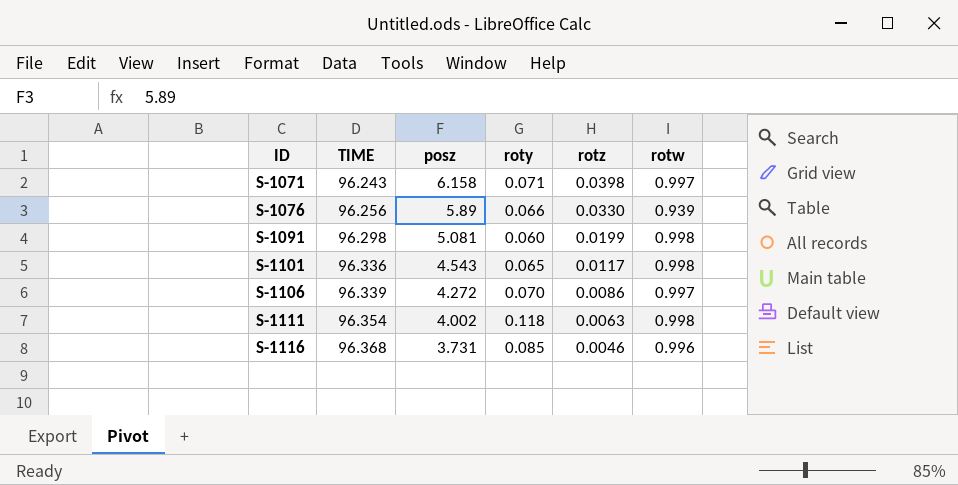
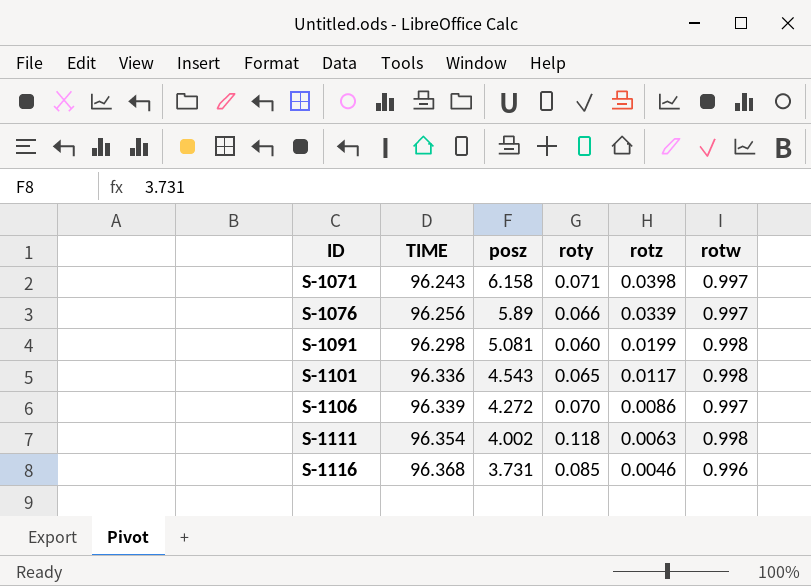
S-1076 | rotz: 0.0330 -> 0.0339
S-1076 | rotw: 0.939 -> 0.997

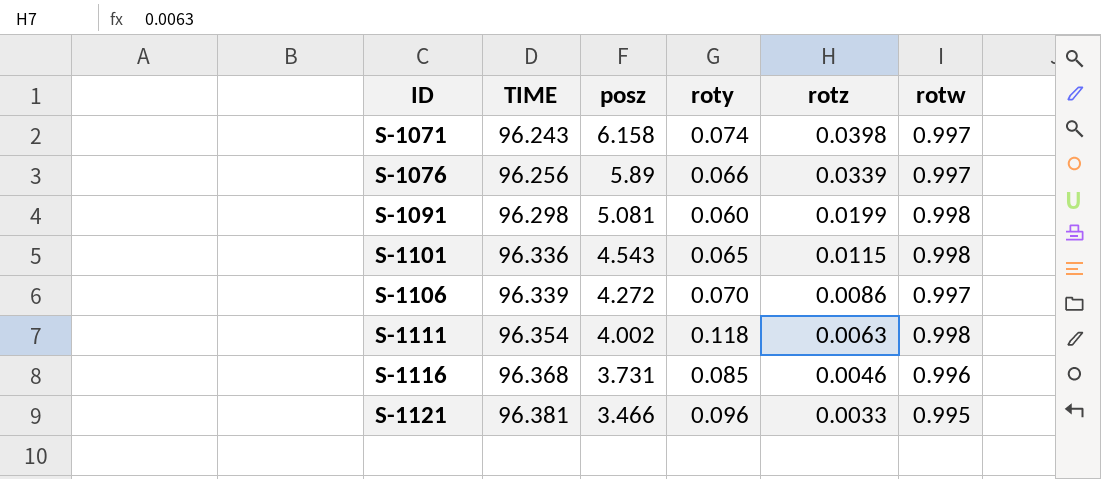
S-1071 | roty: 0.071 -> 0.074
S-1101 | rotz: 0.0117 -> 0.0115
row S-1121: none -> 96.381 | 3.466 | 0.096 | 0.0033 | 0.995

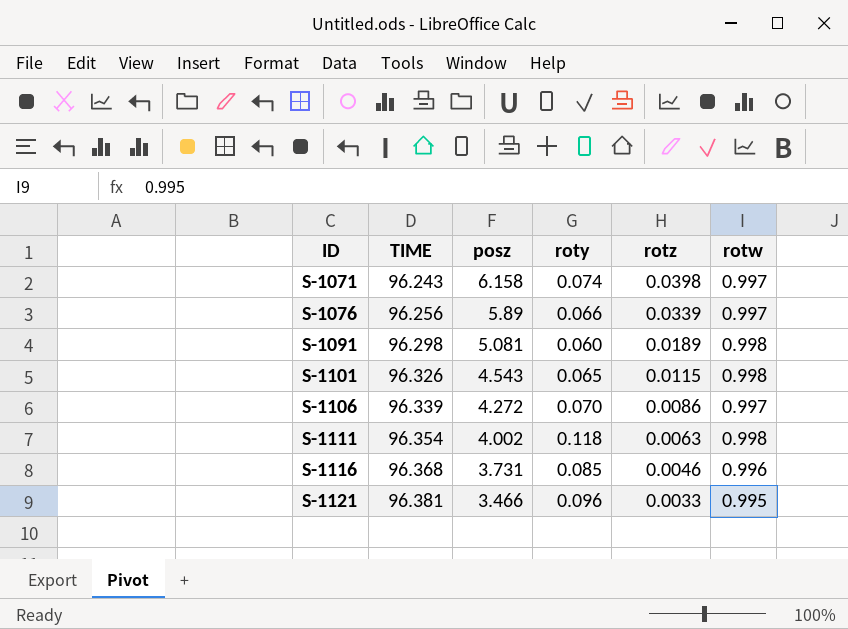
S-1091 | rotz: 0.0199 -> 0.0189
S-1101 | TIME: 96.336 -> 96.326

